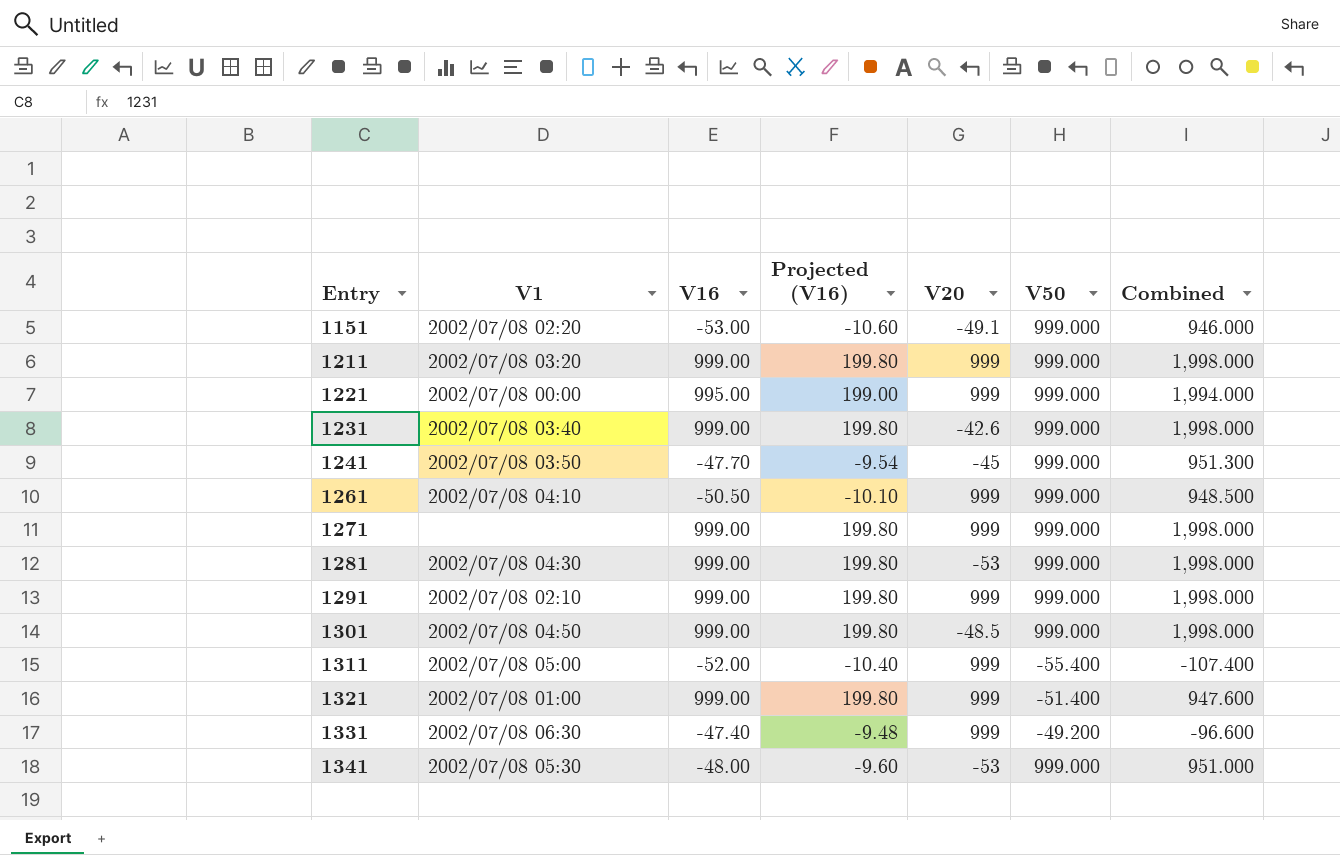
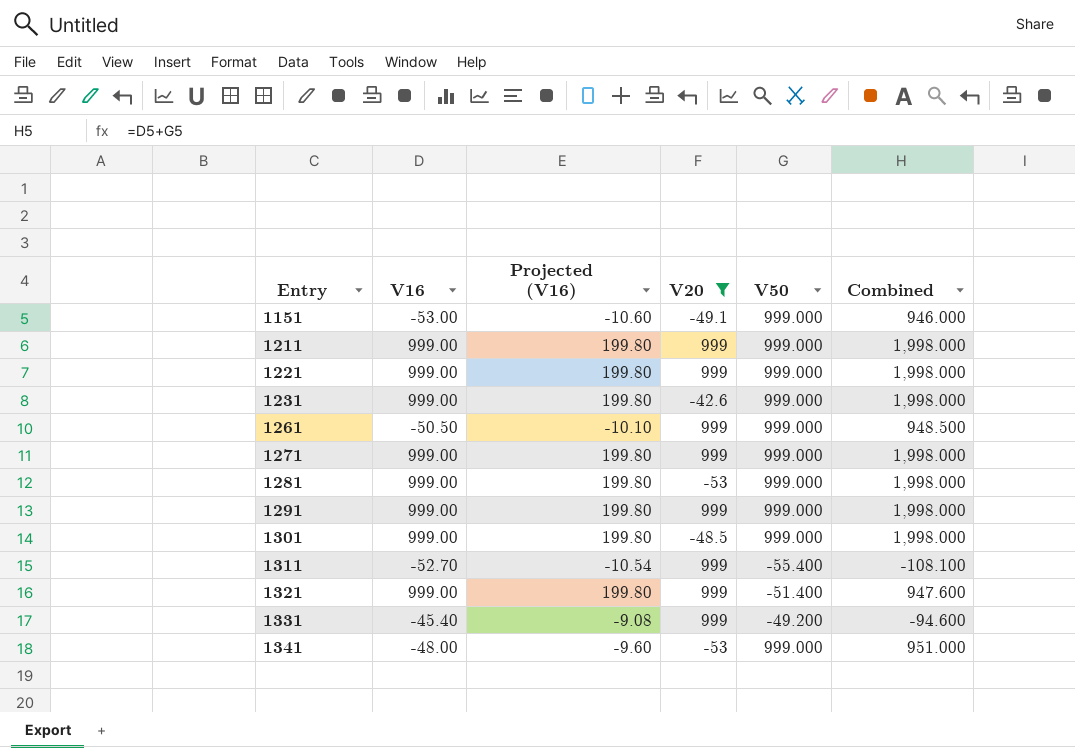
filter: none -> V20 != -45
column V1 | position: 2 -> none
1221 | V16: 995.00 -> 999.00
1221 | Projected (V16): 199.00 -> 199.80
1221 | Combined: 1,994.000 -> 1,998.000
1311 | V16: -52.00 -> -52.70
1311 | Projected (V16): -10.40 -> -10.54
1311 | Combined: -107.400 -> -108.100
1331 | V16: -47.40 -> -45.40
1331 | Projected (V16): -9.48 -> -9.08
1331 | Combined: -96.600 -> -94.600

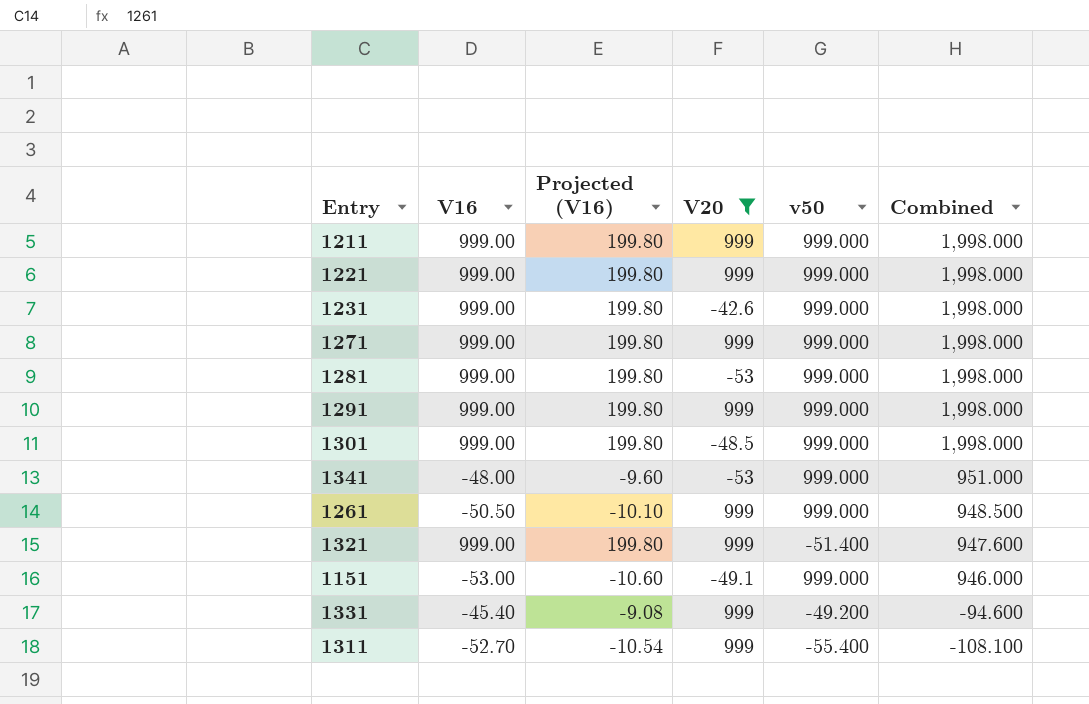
row order: Entry ascending -> Combined descending
column name: V50 -> v50

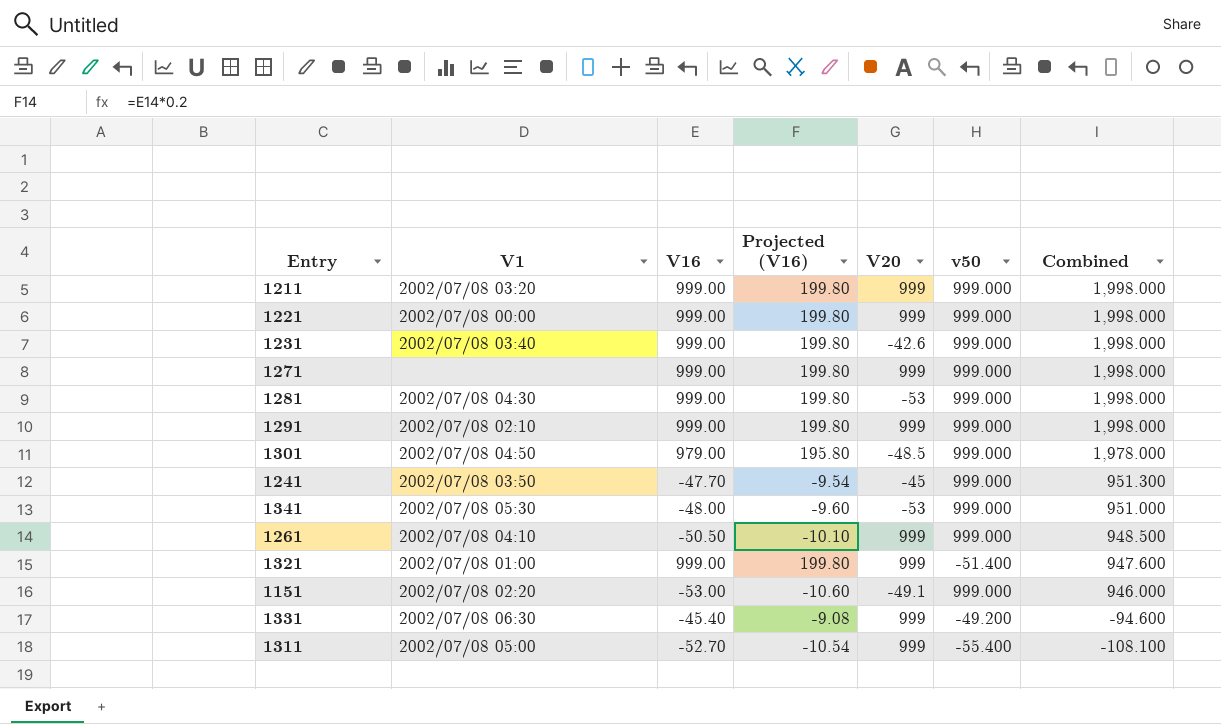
filter: V20 != -45 -> none
column V1 | position: none -> 2
1301 | V16: 999.00 -> 979.00
1301 | Projected (V16): 199.80 -> 195.80
1301 | Combined: 1,998.000 -> 1,978.000

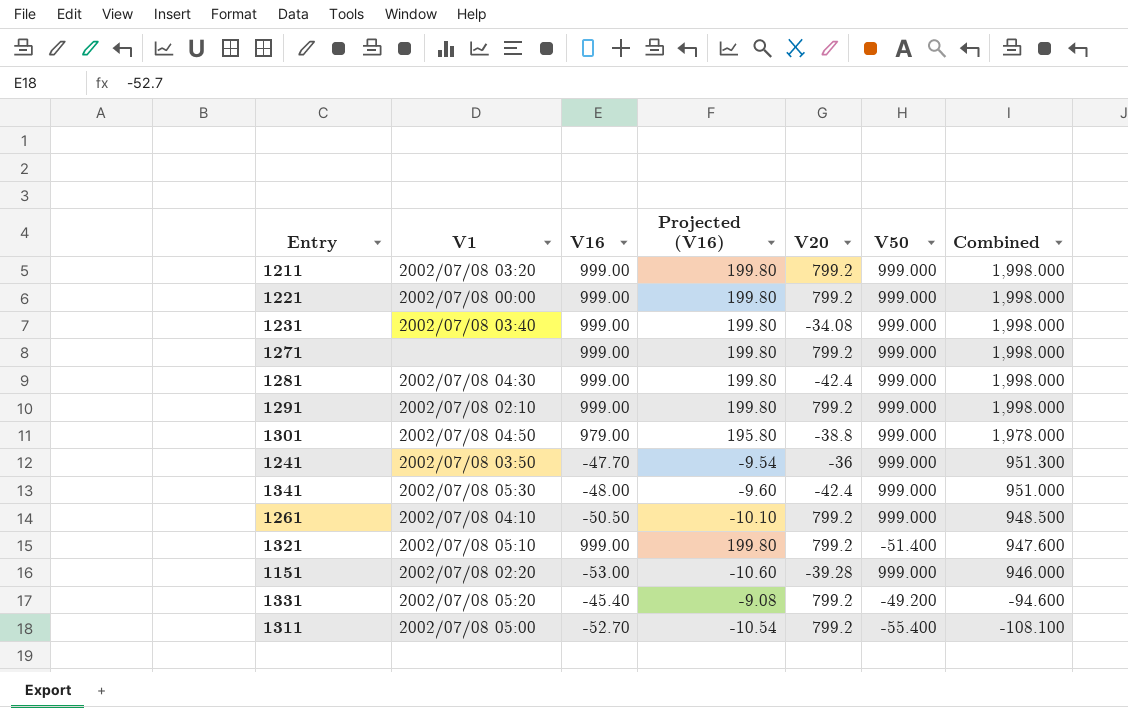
column name: v50 -> V50
1211 | V20: 999 -> 799.2
1221 | V20: 999 -> 799.2
1231 | V20: -42.6 -> -34.08
1271 | V20: 999 -> 799.2
1281 | V20: -53 -> -42.4
1291 | V20: 999 -> 799.2
1301 | V20: -48.5 -> -38.8
1241 | V20: -45 -> -36
1341 | V20: -53 -> -42.4
1261 | V20: 999 -> 799.2
1321 | V1: 2002/07/08 01:00 -> 2002/07/08 05:10
1321 | V20: 999 -> 799.2
1151 | V20: -49.1 -> -39.28
1331 | V1: 2002/07/08 06:30 -> 2002/07/08 05:20
1331 | V20: 999 -> 799.2
1311 | V20: 999 -> 799.2

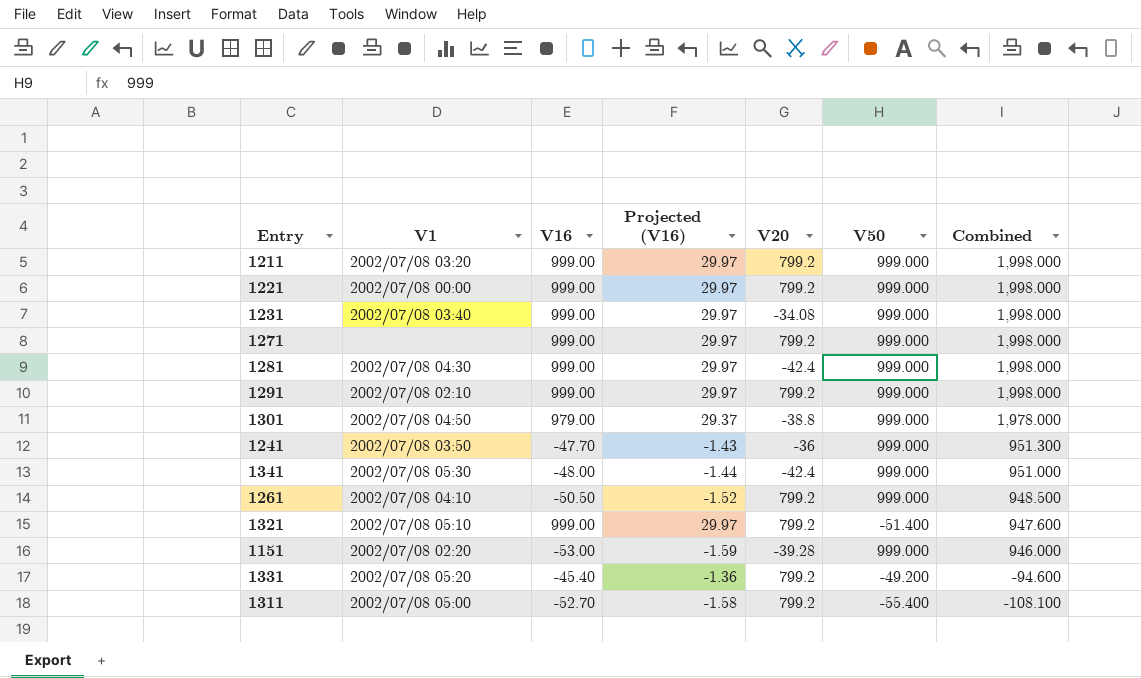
column Projected (V16) | formula: [V16] * 0.2 -> [V16] * 0.03

